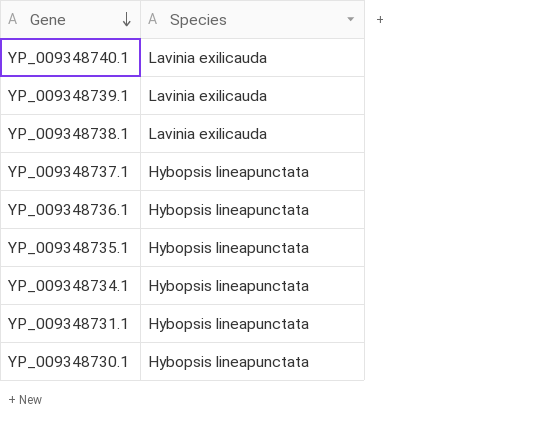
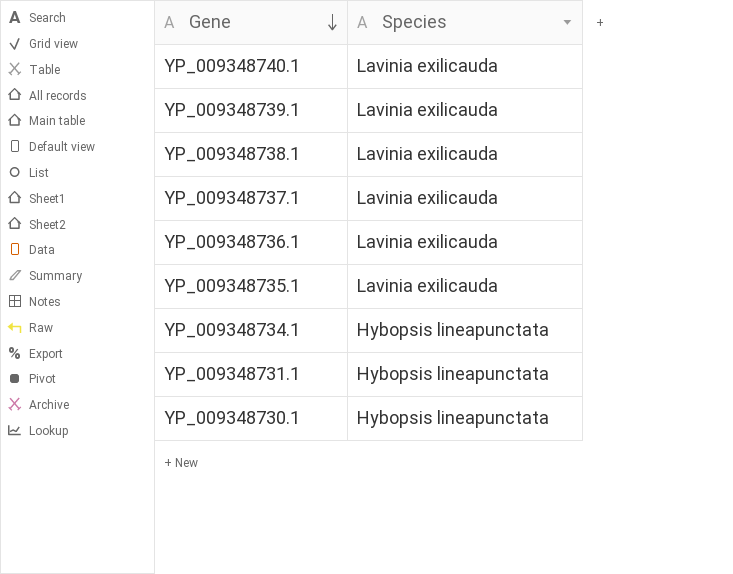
YP_009348737.1 | Species: Hybopsis lineapunctata -> Lavinia exilicauda
YP_009348736.1 | Species: Hybopsis lineapunctata -> Lavinia exilicauda
YP_009348735.1 | Species: Hybopsis lineapunctata -> Lavinia exilicauda

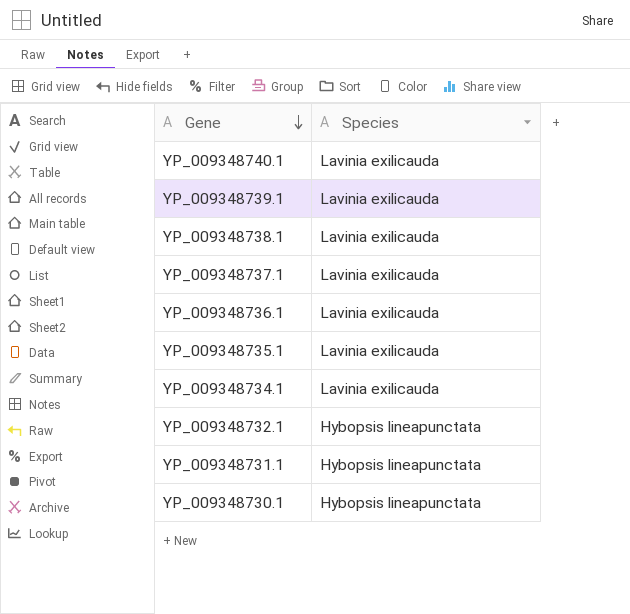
YP_009348734.1 | Species: Hybopsis lineapunctata -> Lavinia exilicauda
row YP_009348732.1: none -> Hybopsis lineapunctata

